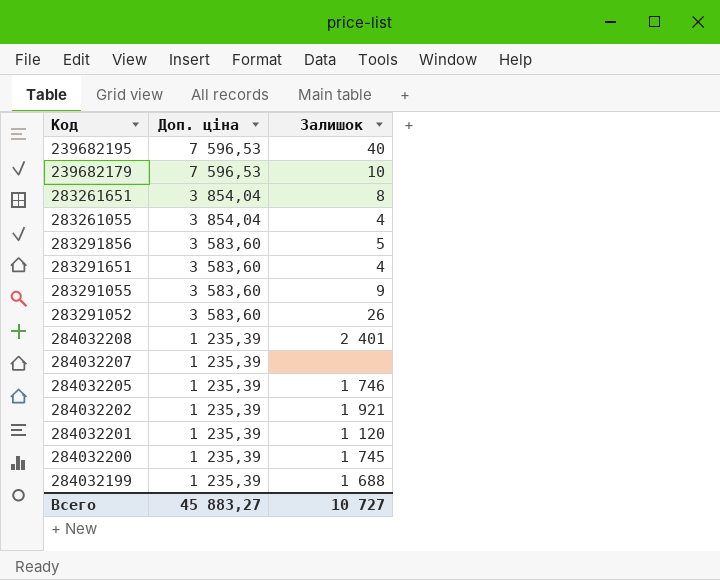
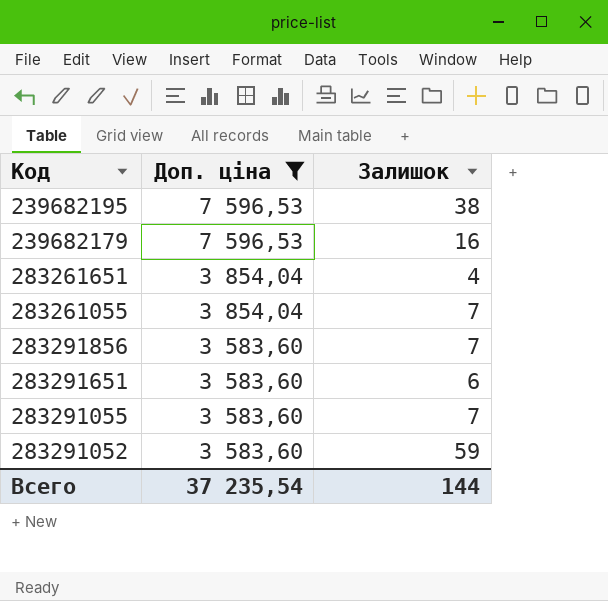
filter: none -> Доп. ціна != 1 235,39
239682195 | Залишок: 40 -> 38
239682179 | Залишок: 10 -> 16
283261651 | Залишок: 8 -> 4
283261055 | Залишок: 4 -> 7
283291856 | Залишок: 5 -> 7
283291651 | Залишок: 4 -> 6
283291055 | Залишок: 9 -> 7
283291052 | Залишок: 26 -> 59
Всего | Доп. ціна: 45 883,27 -> 37 235,54
Всего | Залишок: 10 727 -> 144

